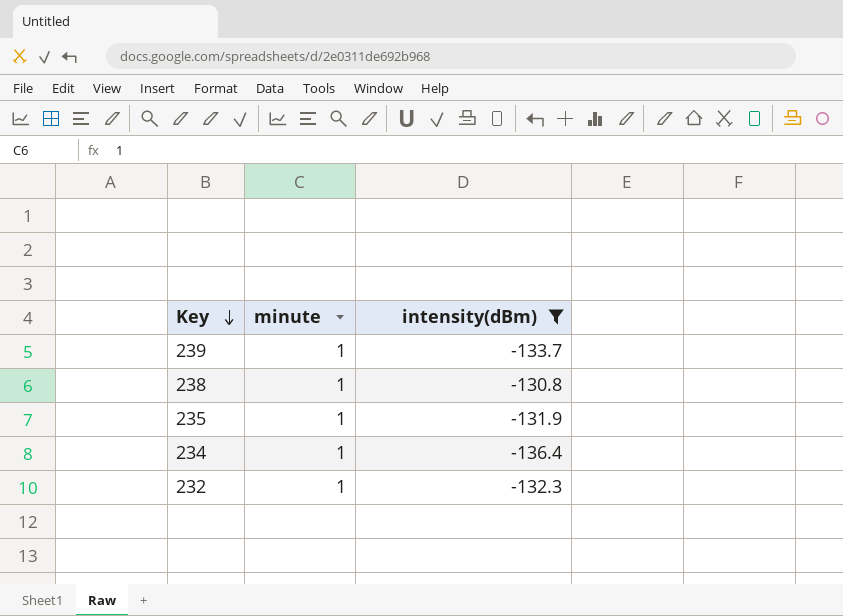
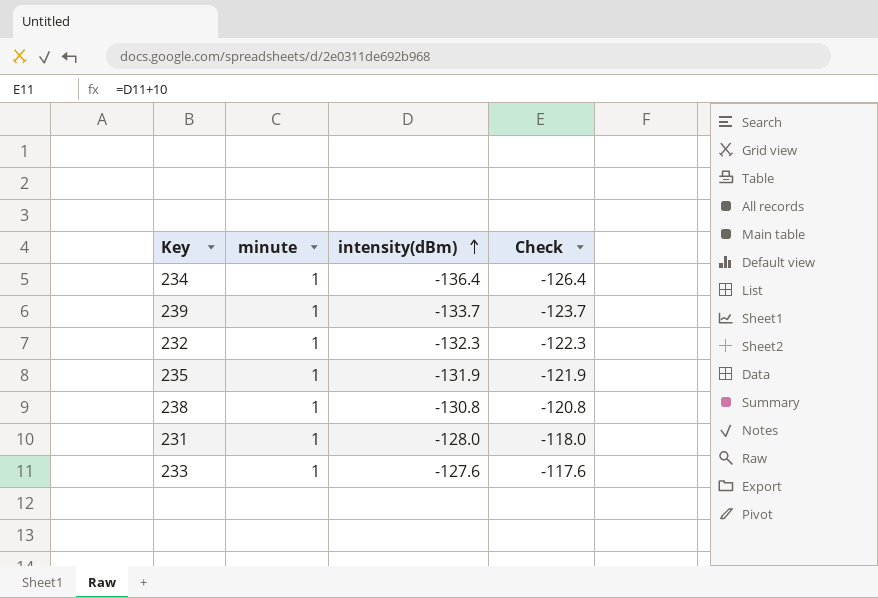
filter: intensity(dBm) <= -130.8 -> none
row order: Key descending -> intensity(dBm) ascending
column Check | formula: none -> [intensity(dBm)] + 10

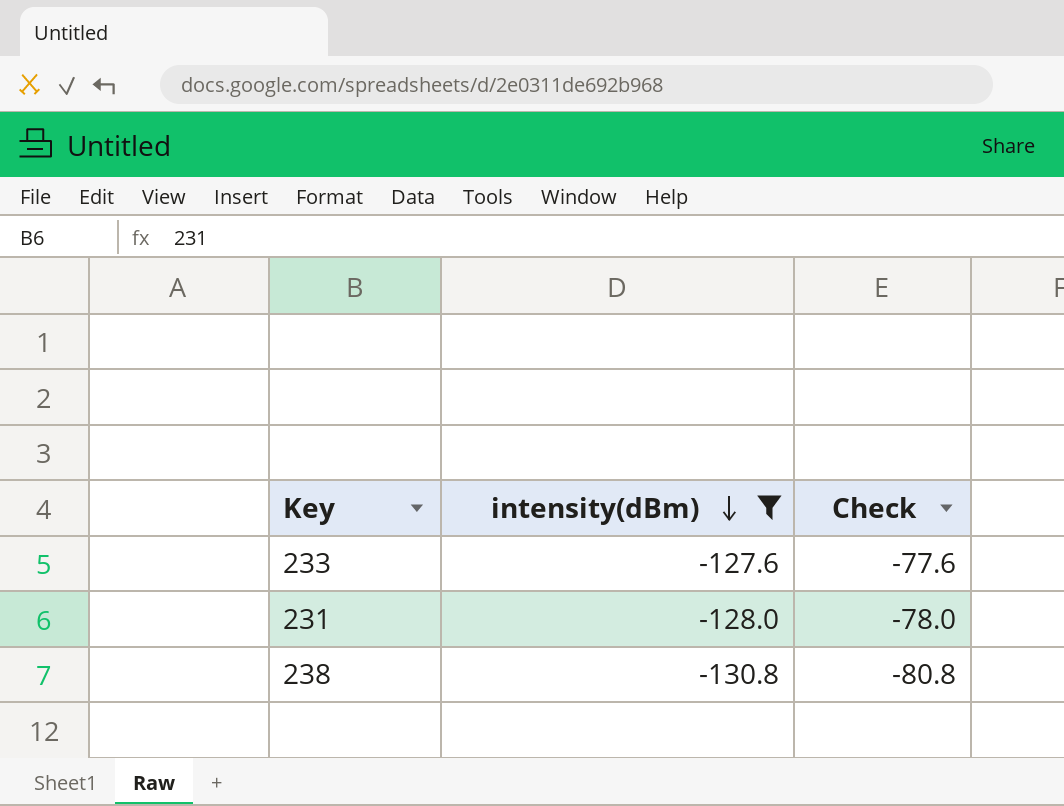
filter: none -> intensity(dBm) >= -130.8
row order: intensity(dBm) ascending -> intensity(dBm) descending
column minute | position: 2 -> none
column Check | formula: [intensity(dBm)] + 10 -> [intensity(dBm)] + 50

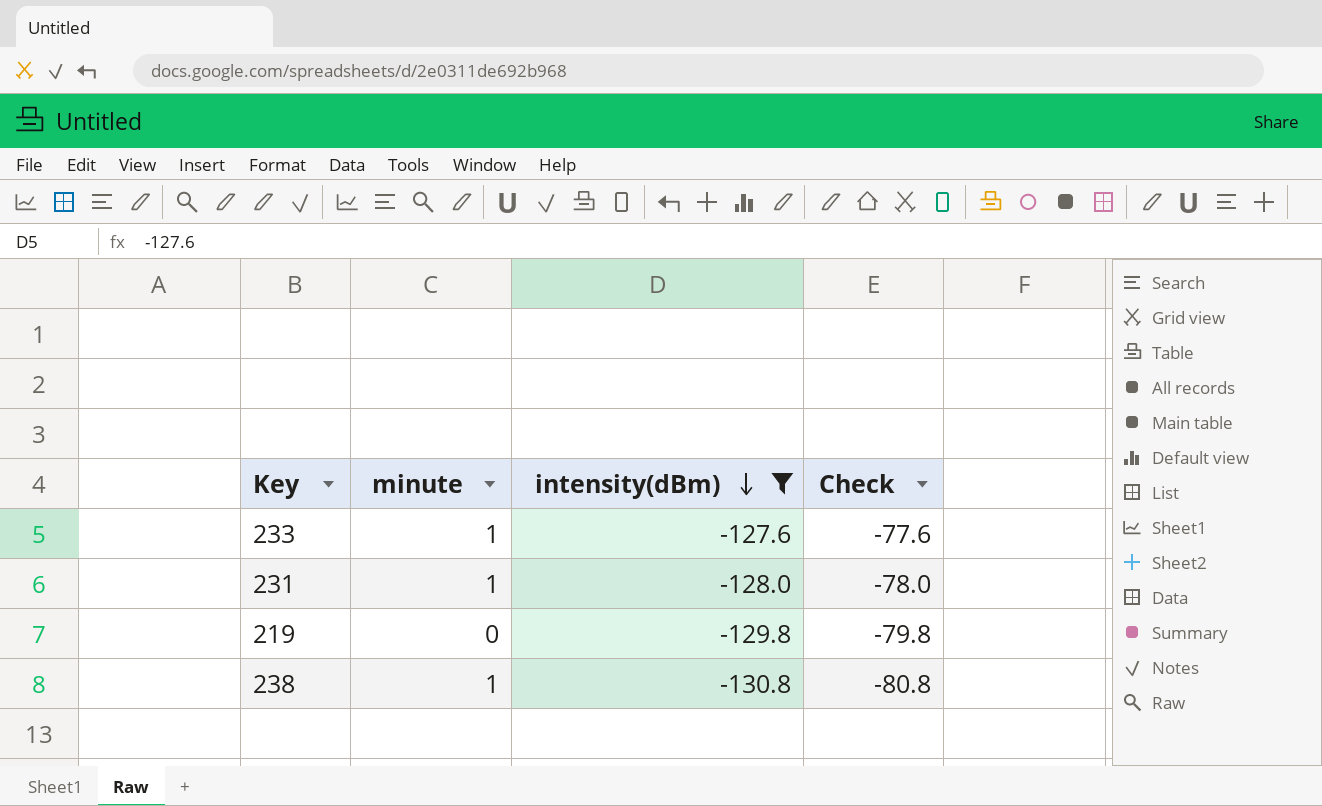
column minute | position: none -> 2
row 219: none -> 0 | -129.8 | -79.8

